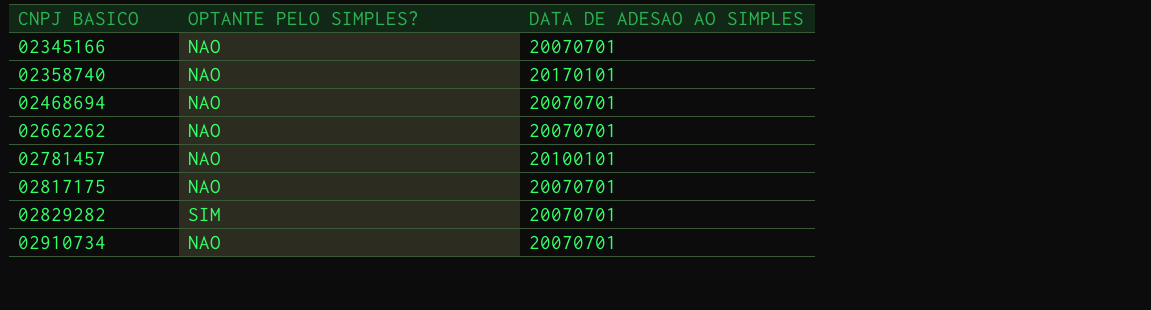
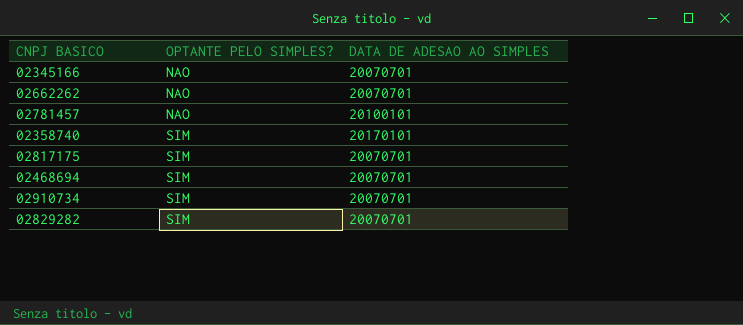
row order: CNPJ BASICO ascending -> OPTANTE PELO SIMPLES? ascending
02358740 | OPTANTE PELO SIMPLES?: NAO -> SIM
02817175 | OPTANTE PELO SIMPLES?: NAO -> SIM
02468694 | OPTANTE PELO SIMPLES?: NAO -> SIM
02910734 | OPTANTE PELO SIMPLES?: NAO -> SIM

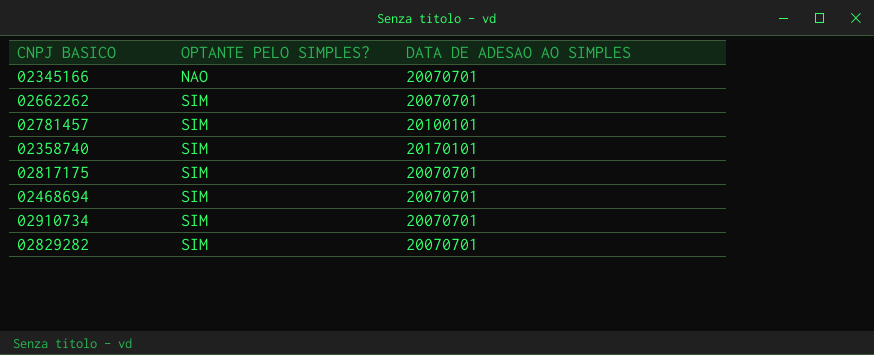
02662262 | OPTANTE PELO SIMPLES?: NAO -> SIM
02781457 | OPTANTE PELO SIMPLES?: NAO -> SIM

